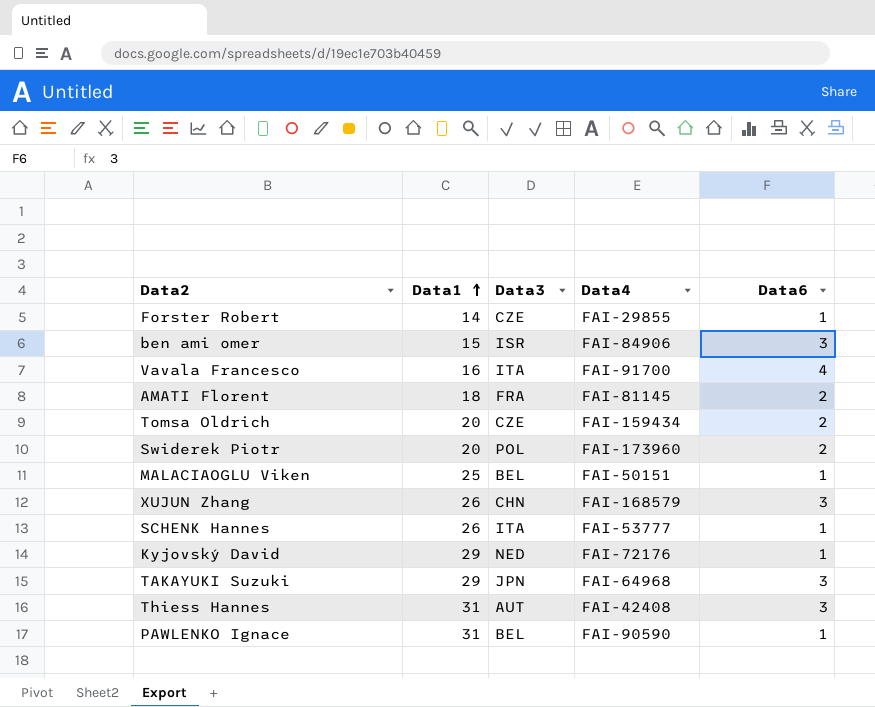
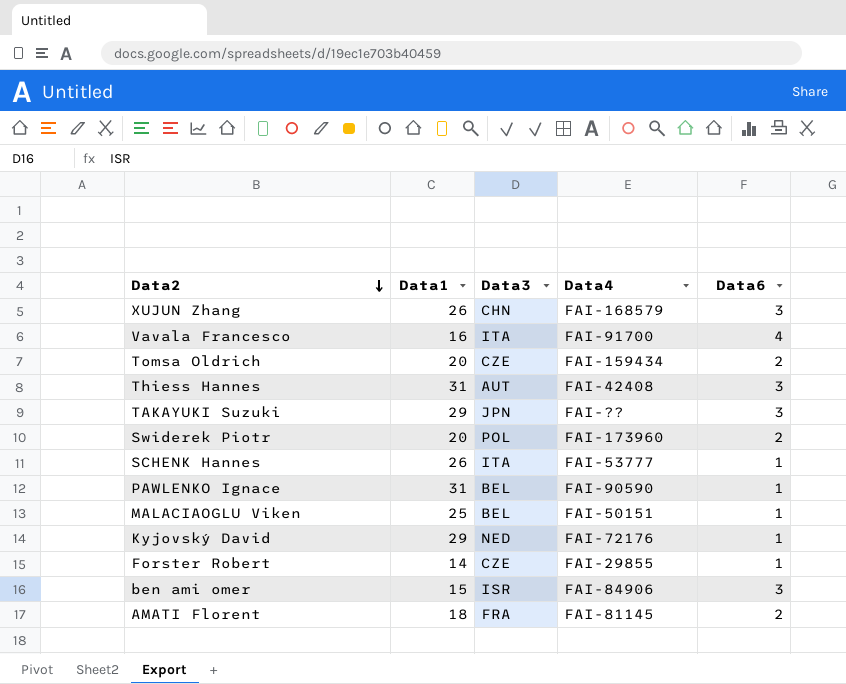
row order: Data1 ascending -> Data2 descending
TAKAYUKI Suzuki | Data4: FAI-64968 -> FAI-??

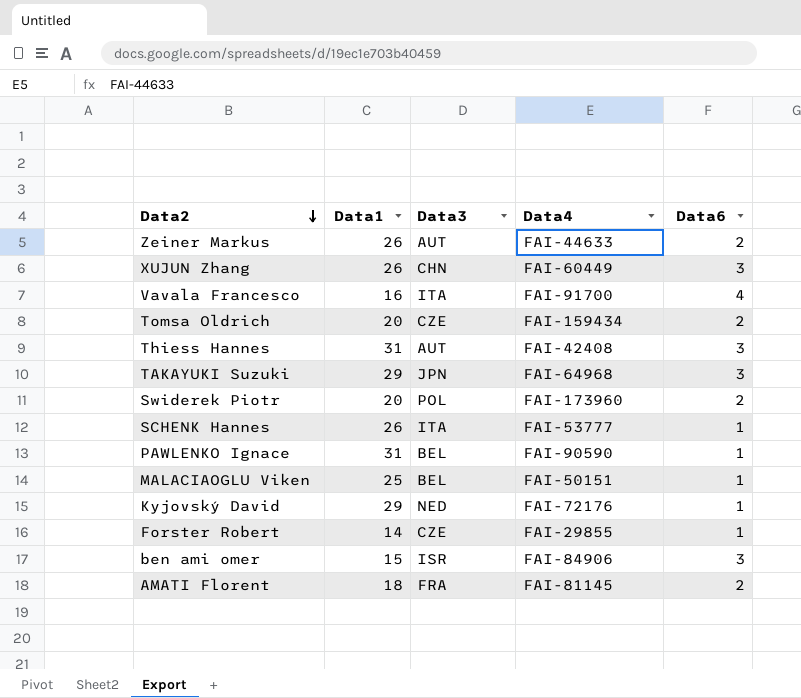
row Zeiner Markus: none -> 26 | AUT | FAI-44633 | 2
XUJUN Zhang | Data4: FAI-168579 -> FAI-60449
TAKAYUKI Suzuki | Data4: FAI-?? -> FAI-64968

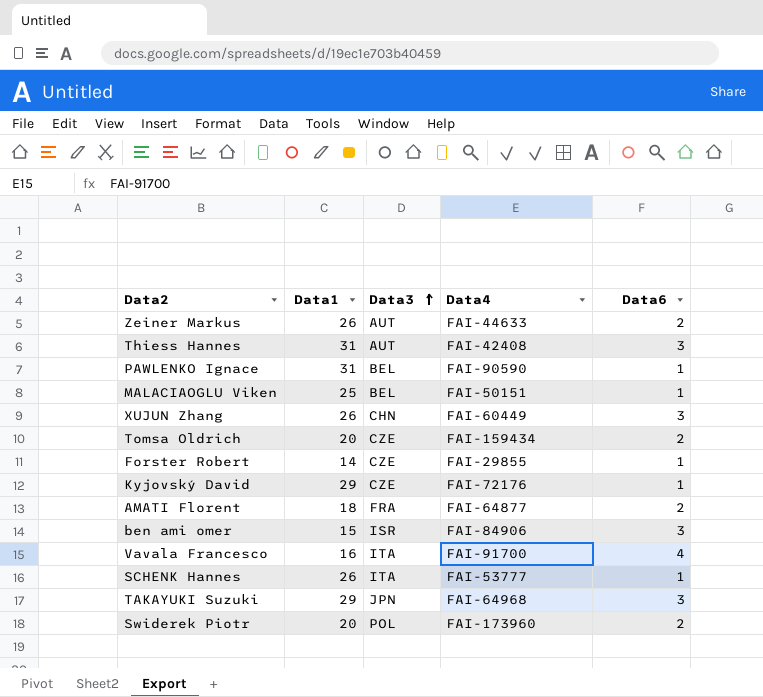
row order: Data2 descending -> Data3 ascending
Kyjovský David | Data3: NED -> CZE
AMATI Florent | Data4: FAI-81145 -> FAI-64877

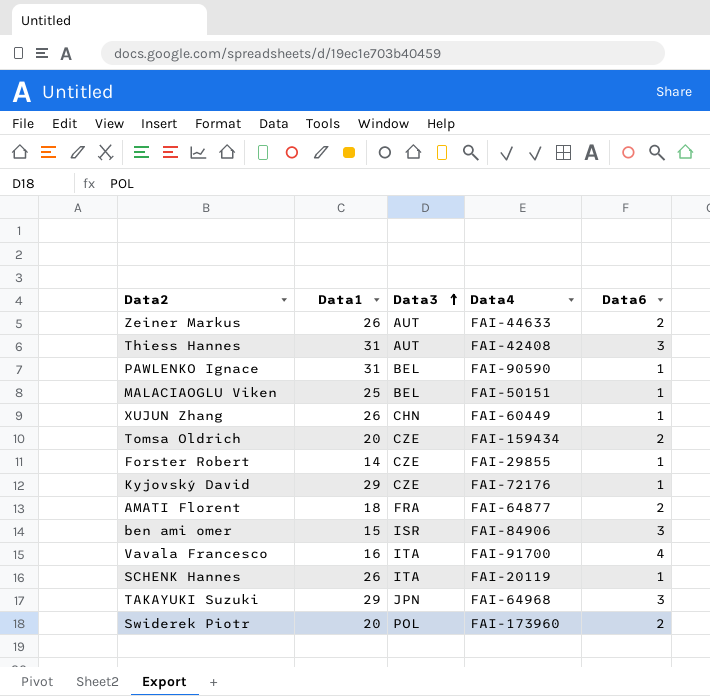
XUJUN Zhang | Data6: 3 -> 1
SCHENK Hannes | Data4: FAI-53777 -> FAI-20119

